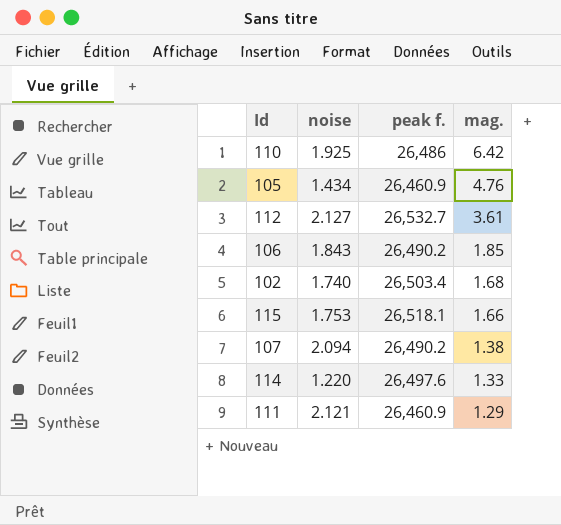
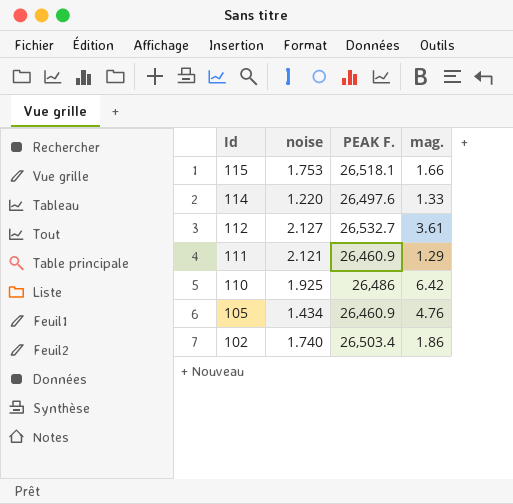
row order: mag. descending -> Id descending
column name: peak f. -> PEAK F.
row 106: 1.843 | 26,490.2 | 1.85 -> none
row 107: 2.094 | 26,490.2 | 1.38 -> none
102 | mag.: 1.68 -> 1.86

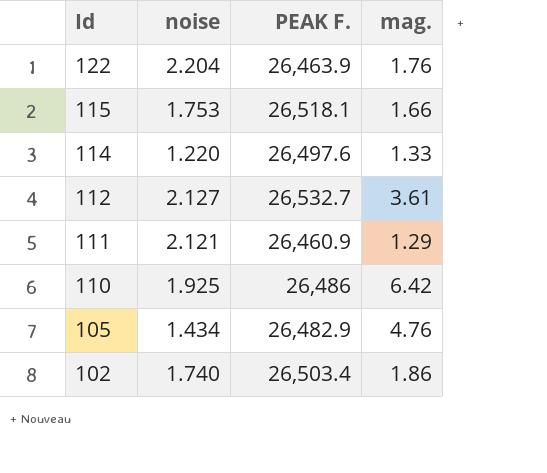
row 122: none -> 2.204 | 26,463.9 | 1.76
105 | PEAK F.: 26,460.9 -> 26,482.9

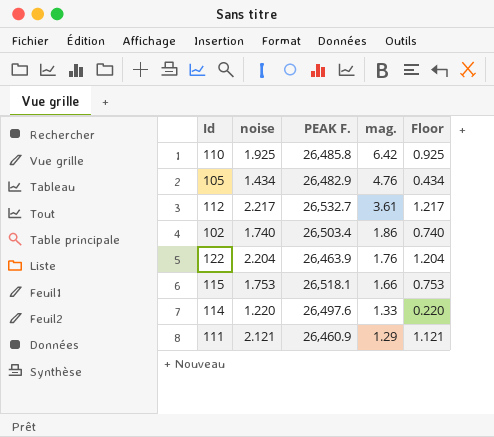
row order: Id descending -> mag. descending
column Floor | formula: none -> [noise] - 1
110 | PEAK F.: 26,486 -> 26,485.8
112 | noise: 2.127 -> 2.217

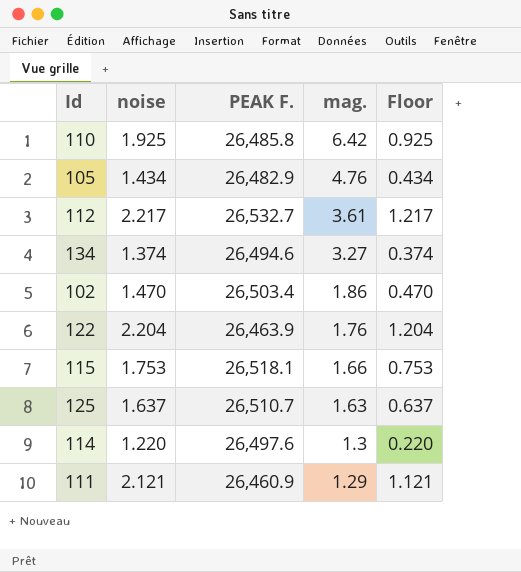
row 134: none -> 1.374 | 26,494.6 | 3.27 | 0.374
102 | noise: 1.740 -> 1.470
102 | Floor: 0.740 -> 0.470
row 125: none -> 1.637 | 26,510.7 | 1.63 | 0.637
114 | mag.: 1.33 -> 1.3

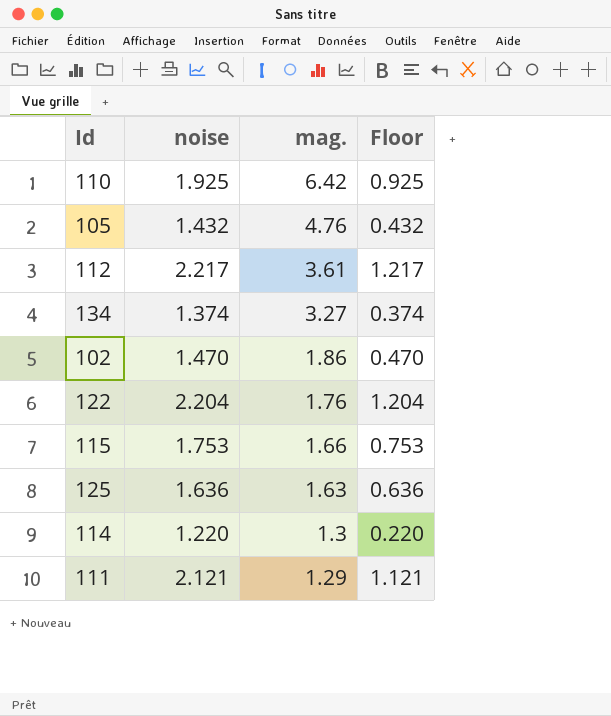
column PEAK F. | position: 3 -> none
105 | noise: 1.434 -> 1.432
105 | Floor: 0.434 -> 0.432
125 | noise: 1.637 -> 1.636
125 | Floor: 0.637 -> 0.636

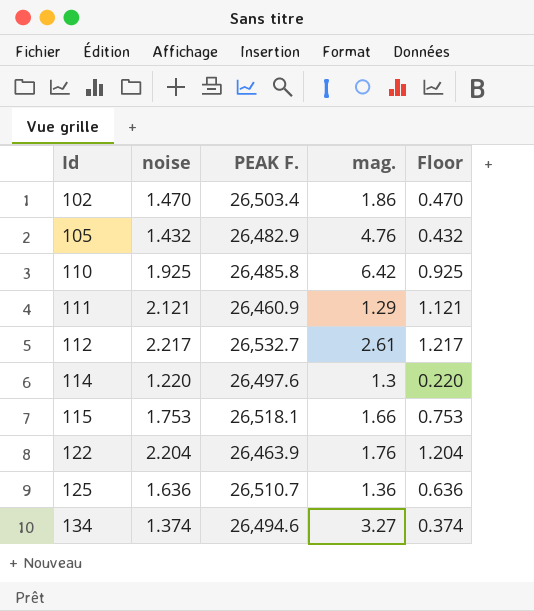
row order: mag. descending -> Id ascending
column PEAK F. | position: none -> 3
112 | mag.: 3.61 -> 2.61
125 | mag.: 1.63 -> 1.36

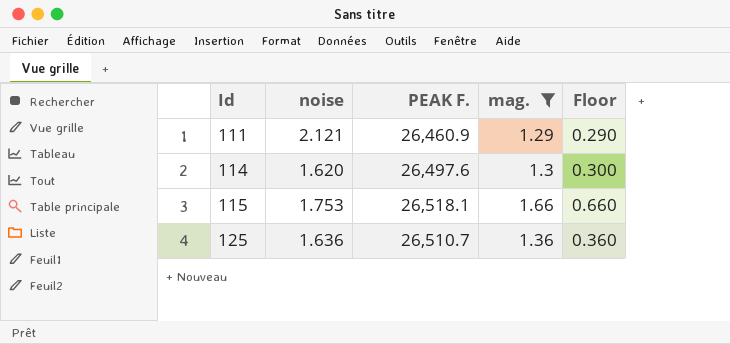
filter: none -> mag. <= 1.66
column Floor | formula: [noise] - 1 -> [mag.] - 1
114 | noise: 1.220 -> 1.620

